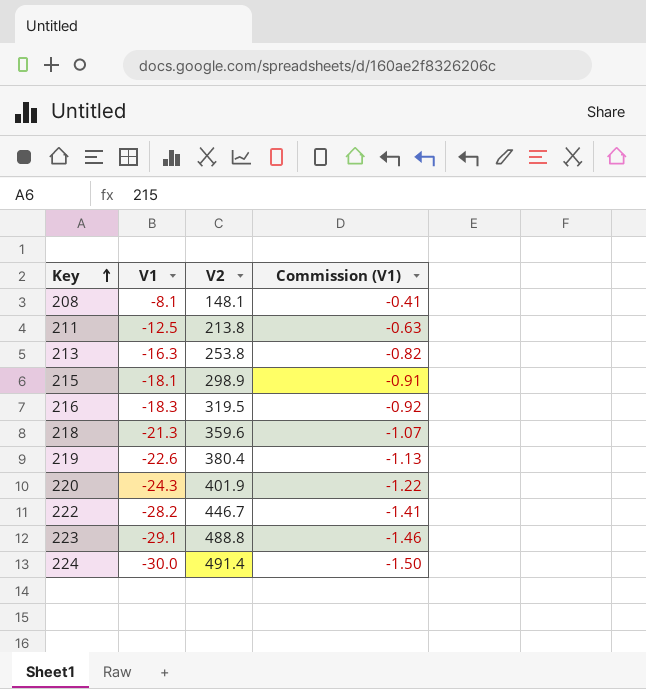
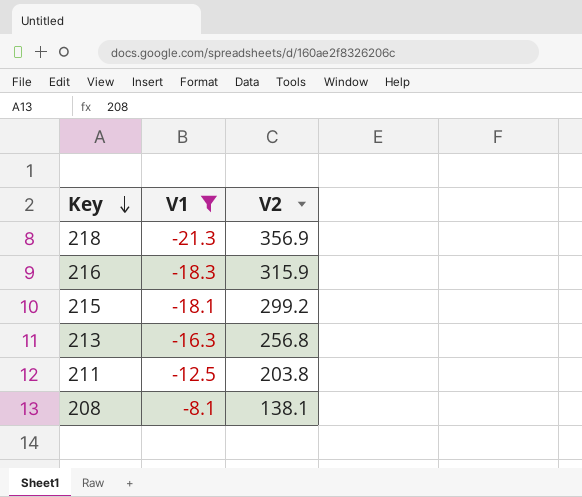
filter: none -> V1 >= -21.3
row order: Key ascending -> Key descending
column Commission (V1) | formula: [V1] * 0.05 -> none
218 | V2: 359.6 -> 356.9
216 | V2: 319.5 -> 315.9
215 | V2: 298.9 -> 299.2
213 | V2: 253.8 -> 256.8
211 | V2: 213.8 -> 203.8
208 | V2: 148.1 -> 138.1

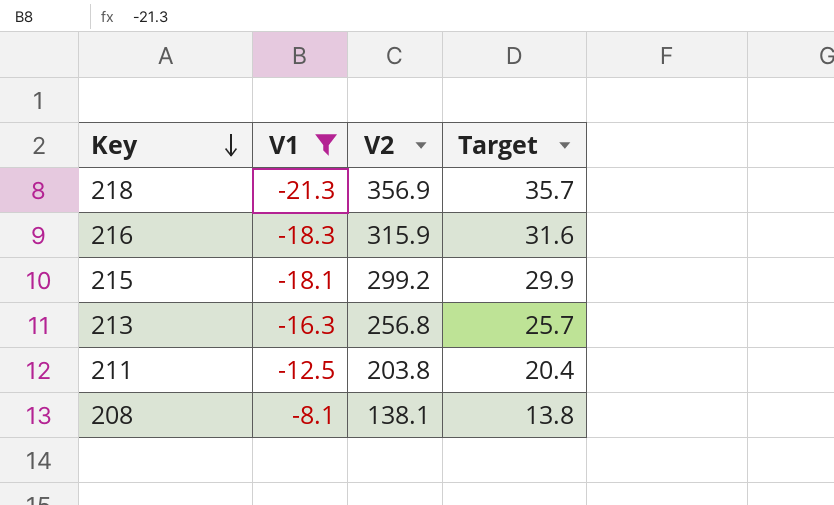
column Target | formula: none -> [V2] * 0.1

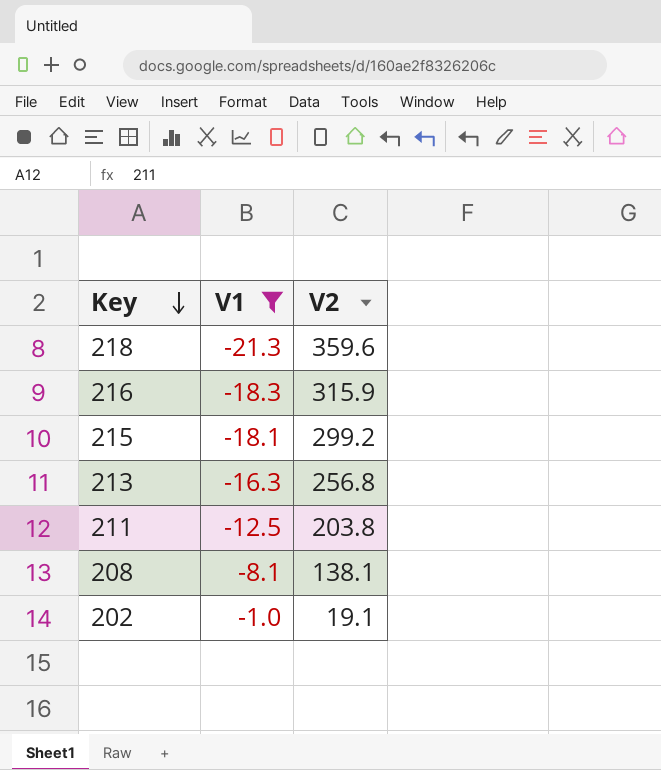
column Target | formula: [V2] * 0.1 -> none
218 | V2: 356.9 -> 359.6
row 202: none -> -1.0 | 19.1

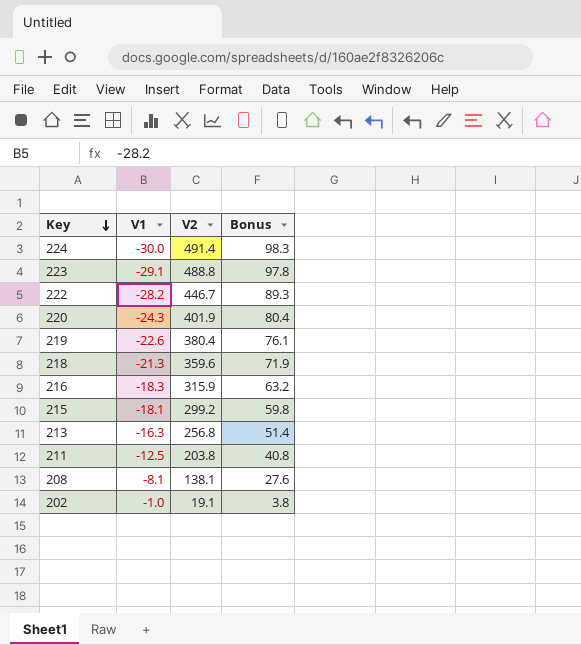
filter: V1 >= -21.3 -> none
column Bonus | formula: none -> [V2] * 0.2

